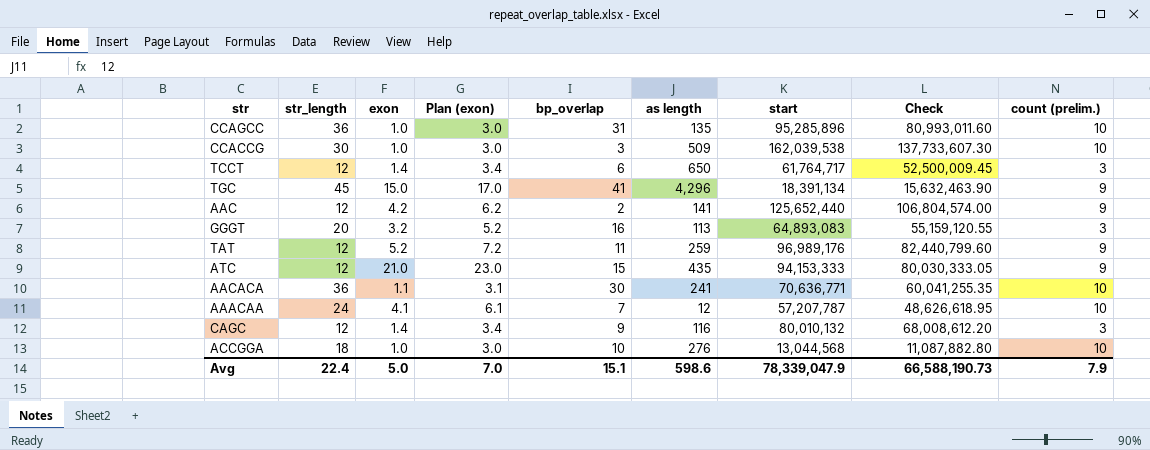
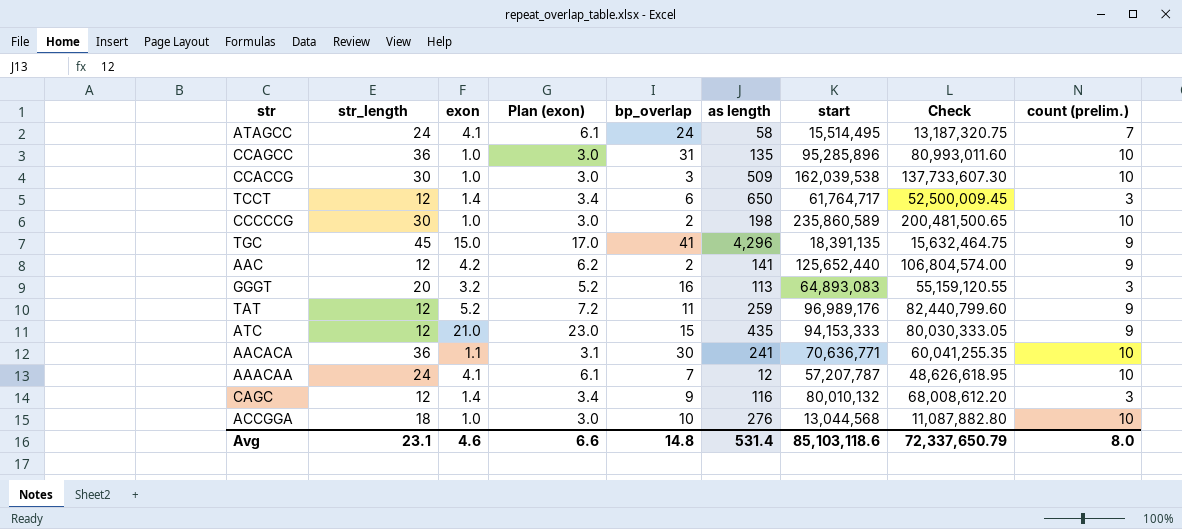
row ATAGCC: none -> 24 | 4.1 | 6.1 | 24 | 58 | 15,514,495 | 13,187,320.75 | 7
row CCCCCG: none -> 30 | 1.0 | 3.0 | 2 | 198 | 235,860,589 | 200,481,500.65 | 10
TGC | start: 18,391,134 -> 18,391,135
TGC | Check: 15,632,463.90 -> 15,632,464.75
Avg | str_length: 22.4 -> 23.1
Avg | exon: 5.0 -> 4.6
Avg | Plan (exon): 7.0 -> 6.6
Avg | bp_overlap: 15.1 -> 14.8
Avg | as length: 598.6 -> 531.4
Avg | start: 78,339,047.9 -> 85,103,118.6
Avg | Check: 66,588,190.73 -> 72,337,650.79
Avg | count (prelim.): 7.9 -> 8.0

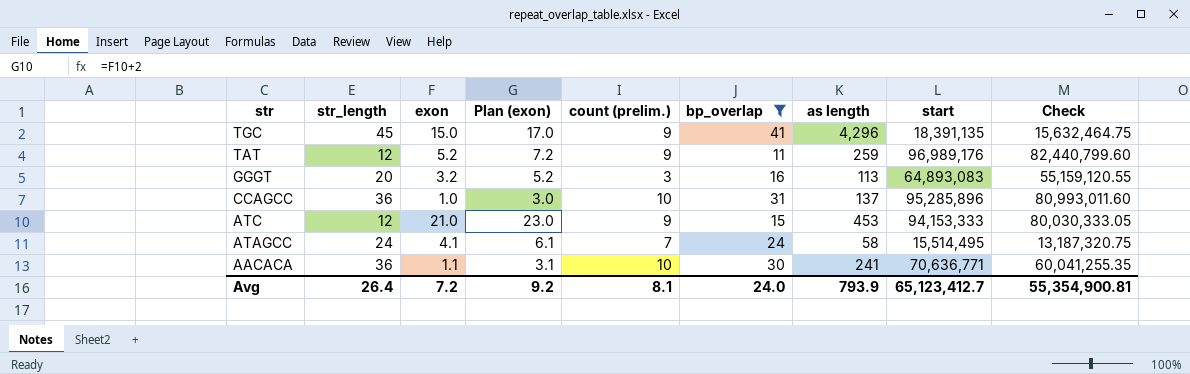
filter: none -> bp_overlap >= 11
row order: none -> str descending
column count (prelim.) | position: 9 -> 5
CCAGCC | as length: 135 -> 137
ATC | as length: 435 -> 453
Avg | str_length: 23.1 -> 26.4
Avg | exon: 4.6 -> 7.2
Avg | Plan (exon): 6.6 -> 9.2
Avg | count (prelim.): 8.0 -> 8.1
Avg | bp_overlap: 14.8 -> 24.0
Avg | as length: 531.4 -> 793.9
Avg | start: 85,103,118.6 -> 65,123,412.7
Avg | Check: 72,337,650.79 -> 55,354,900.81

